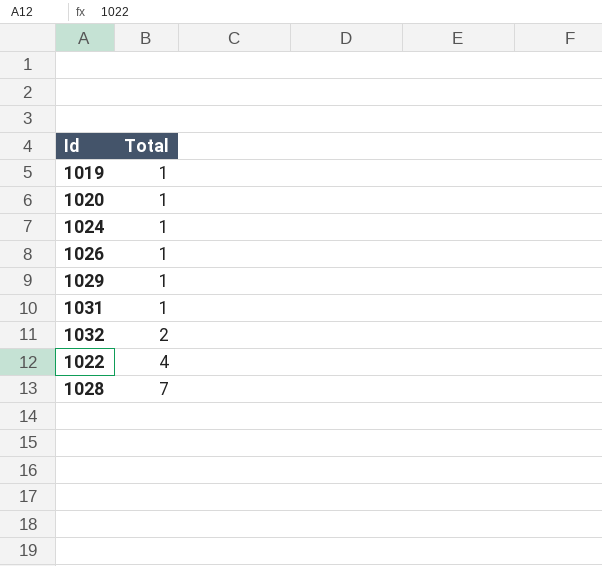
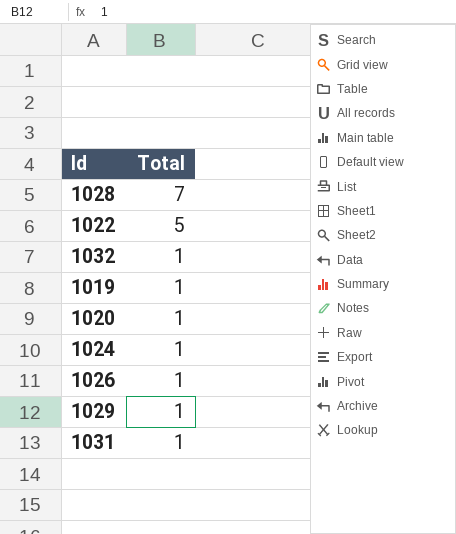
row order: Total ascending -> Total descending
1022 | Total: 4 -> 5
1032 | Total: 2 -> 1

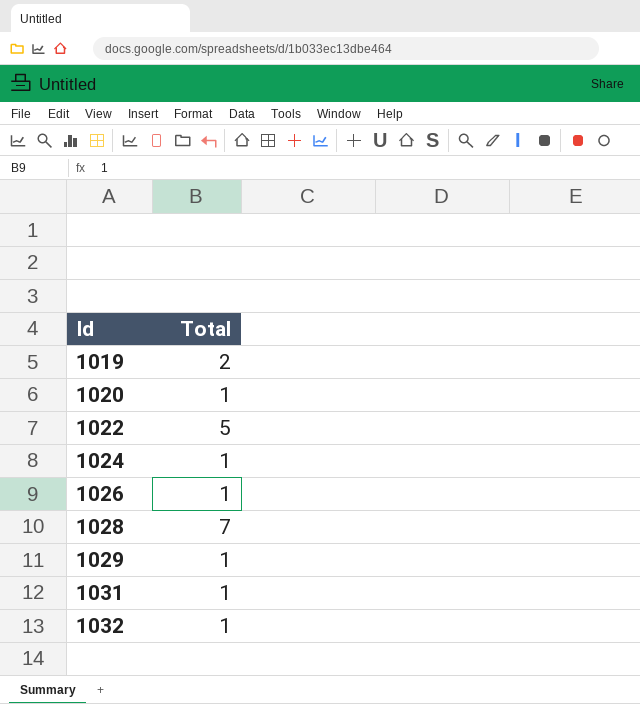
row order: Total descending -> Id ascending
1019 | Total: 1 -> 2

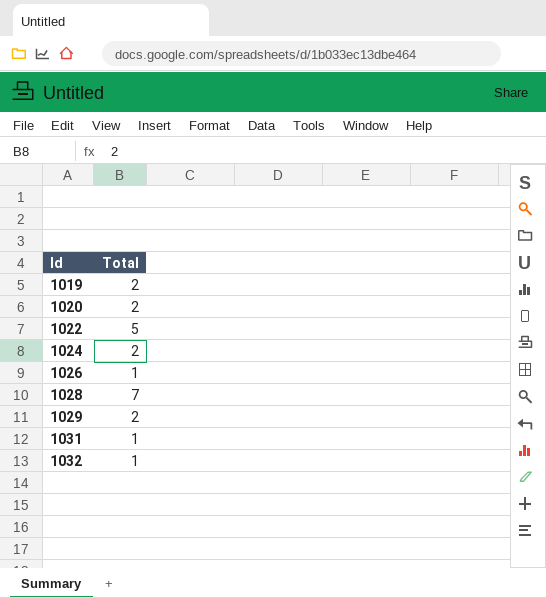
1020 | Total: 1 -> 2
1024 | Total: 1 -> 2
1029 | Total: 1 -> 2

